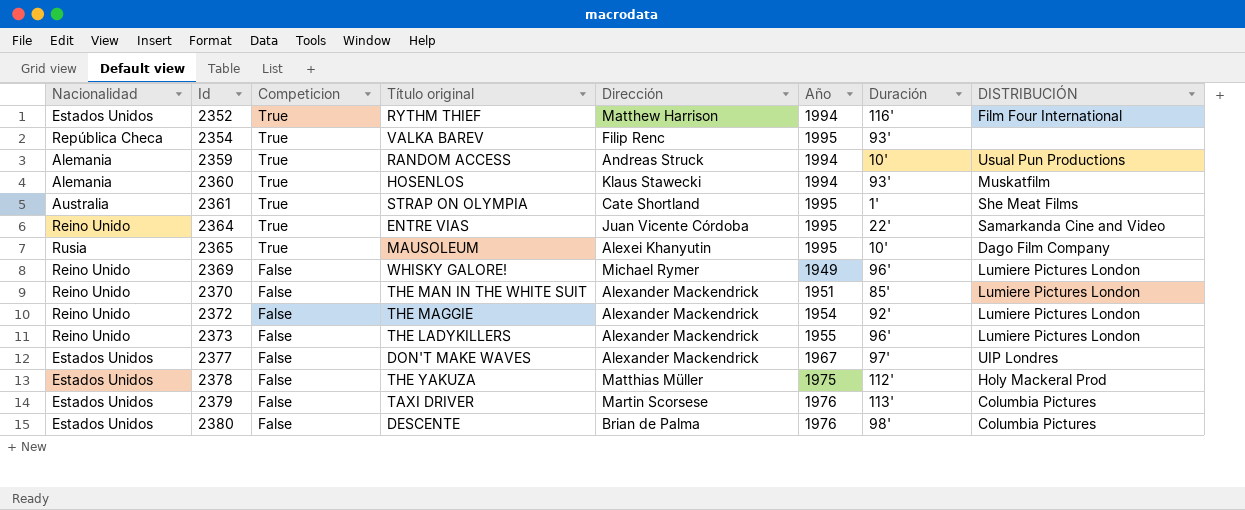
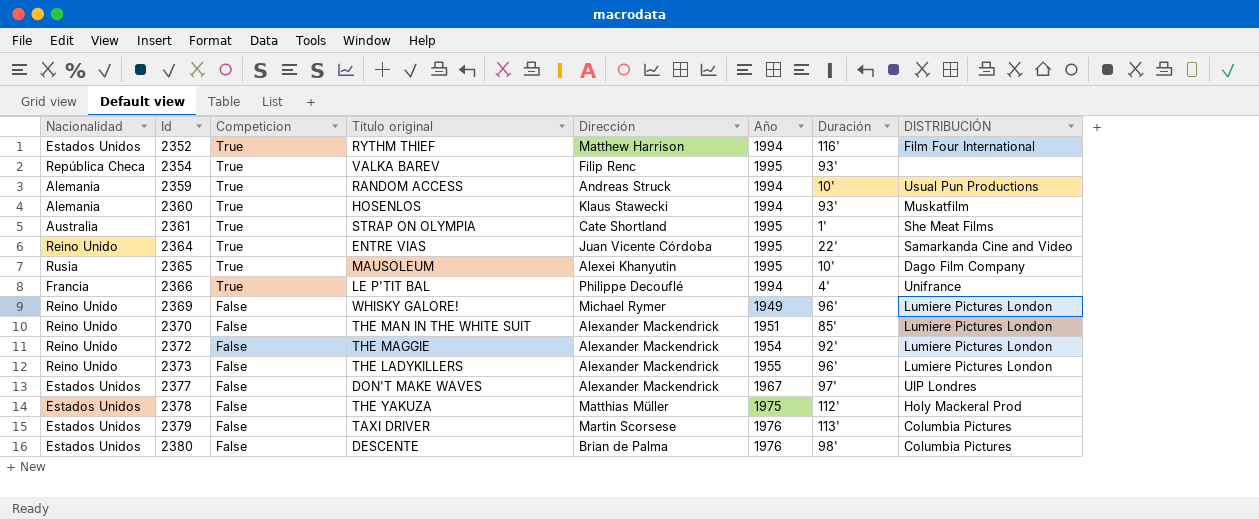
row 2366: none -> Francia | True | LE P'TIT BAL | Philippe Decouflé | 1994 | 4' | Unifrance

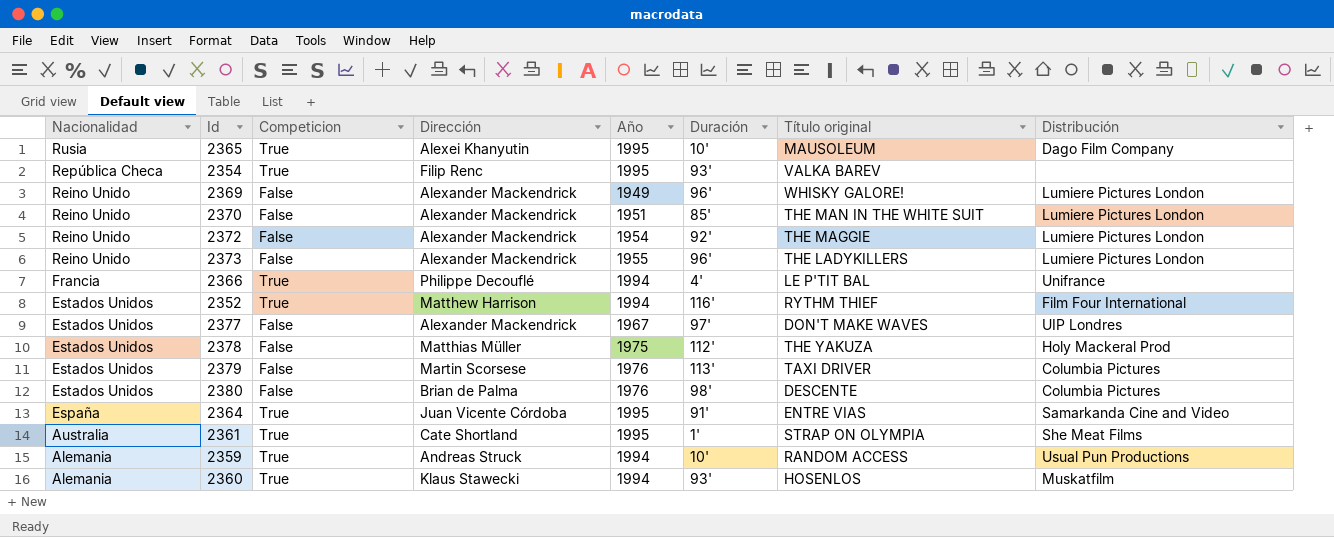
row order: Id ascending -> Nacionalidad descending
column Título original | position: 4 -> 7
column name: DISTRIBUCIÓN -> Distribución
2369 | Dirección: Michael Rymer -> Alexander Mackendrick
2364 | Nacionalidad: Reino Unido -> España
2364 | Duración: 22' -> 91'

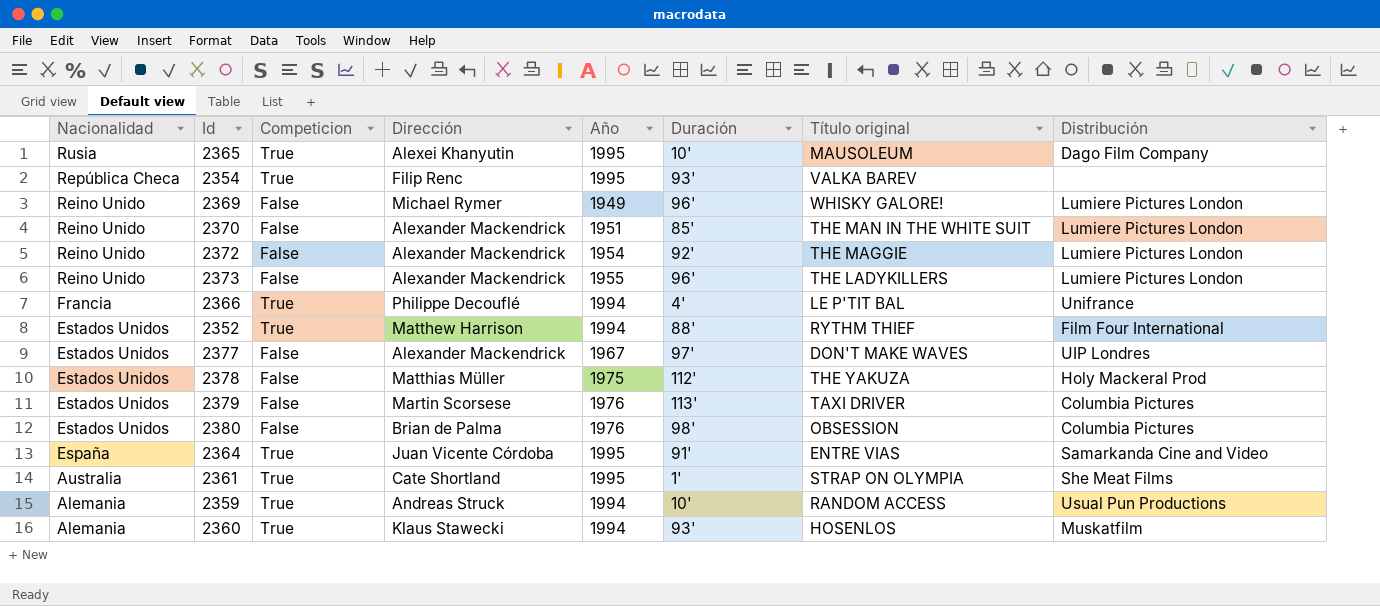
2369 | Dirección: Alexander Mackendrick -> Michael Rymer
2352 | Duración: 116' -> 88'
2380 | Título original: DESCENTE -> OBSESSION

